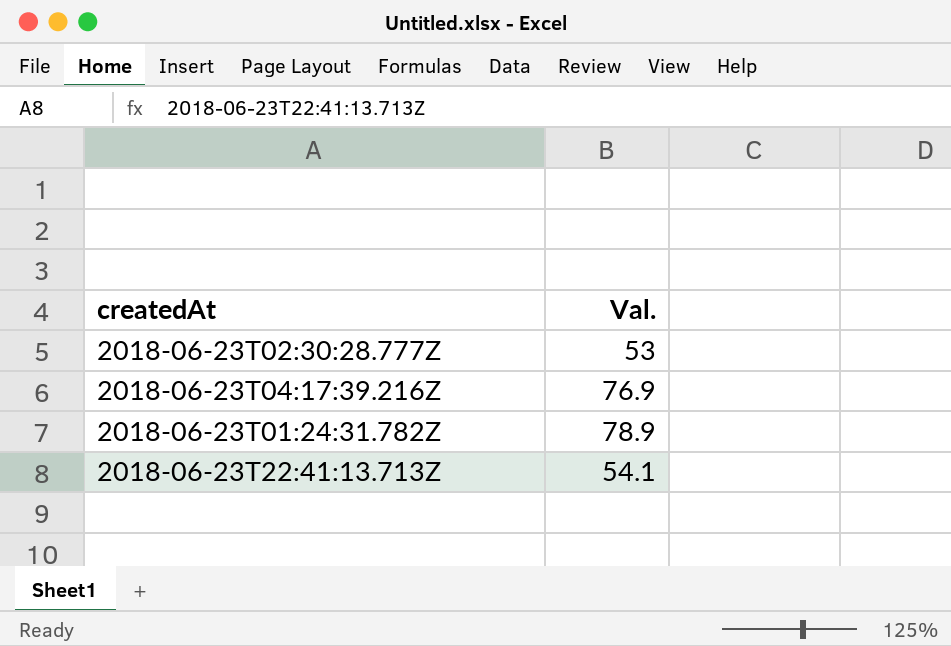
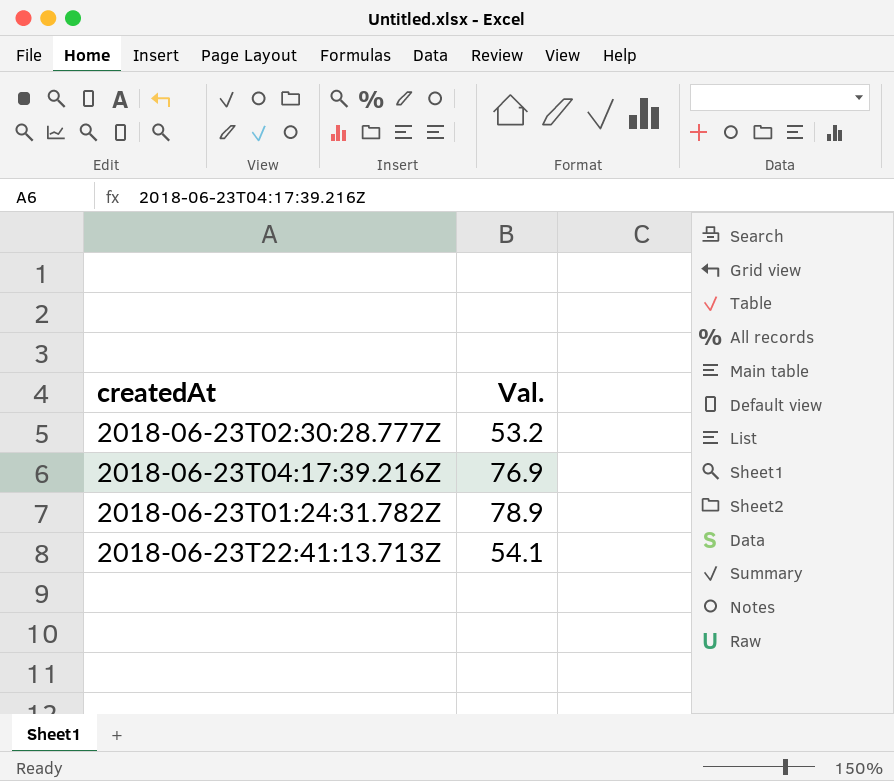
2018-06-23T02:30:28.777Z | Val.: 53 -> 53.2

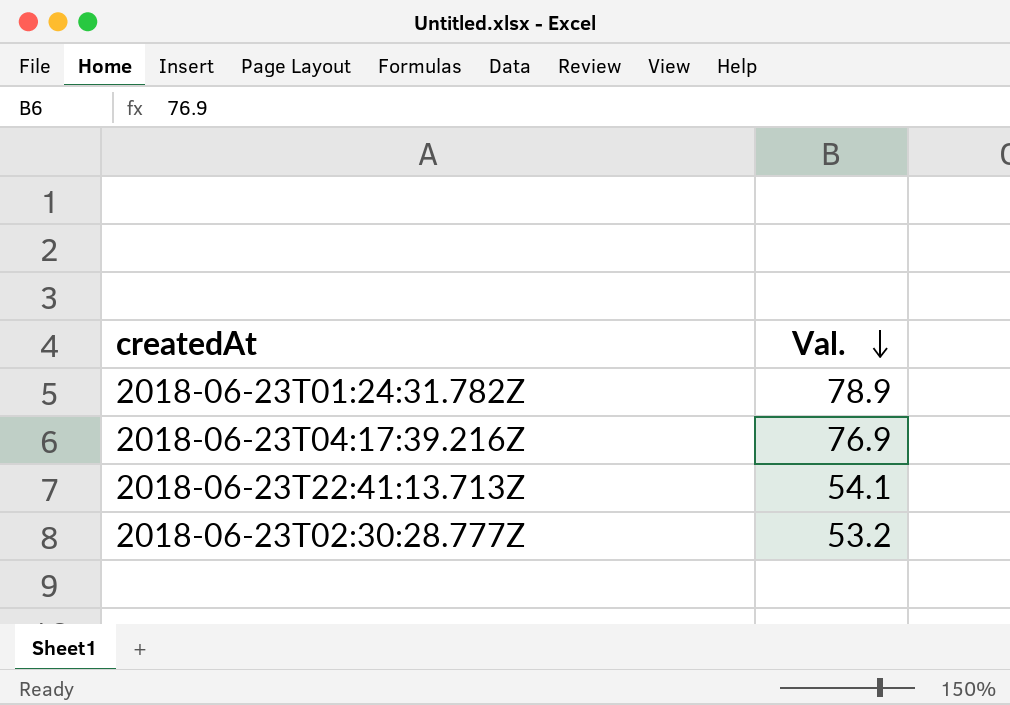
row order: none -> Val. descending

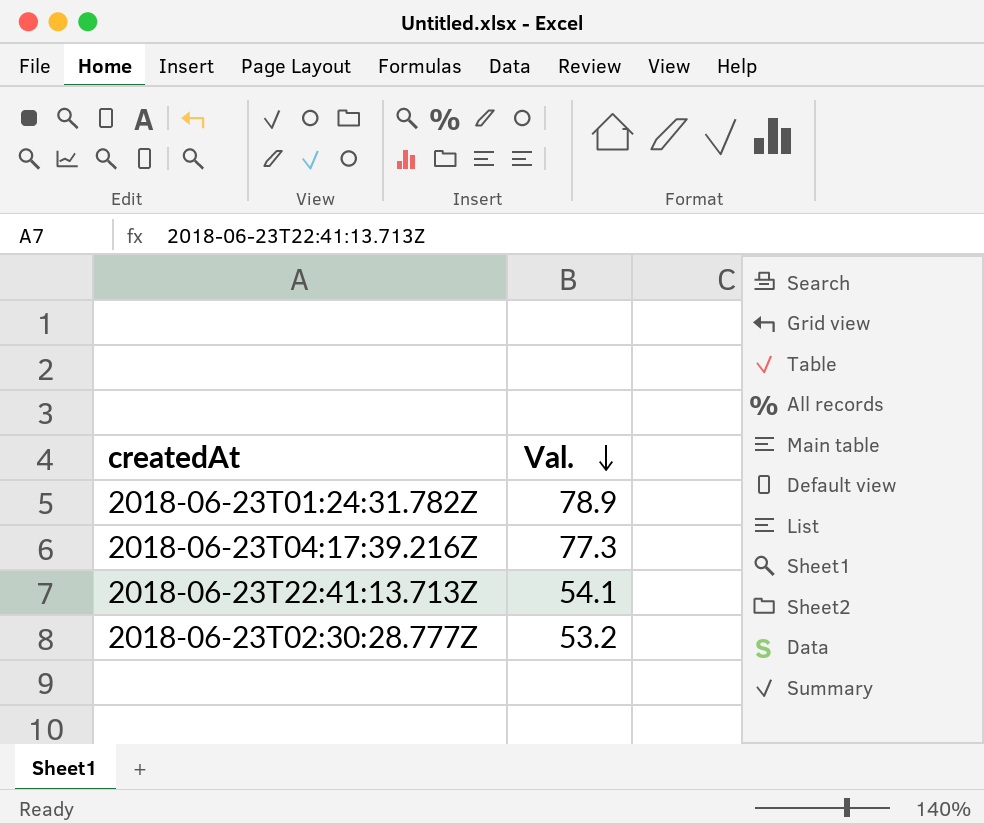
2018-06-23T04:17:39.216Z | Val.: 76.9 -> 77.3

